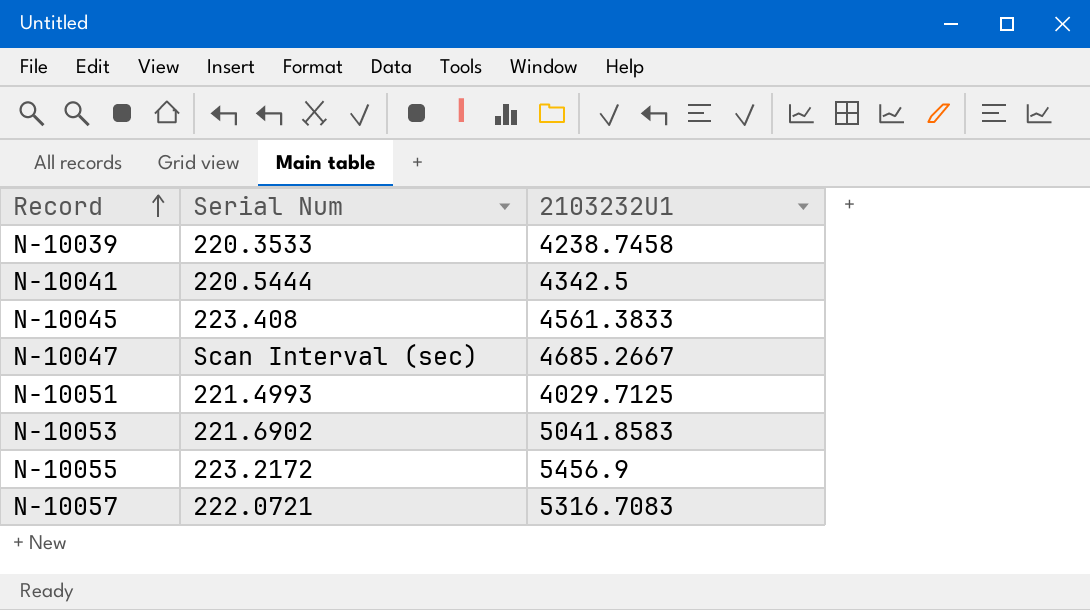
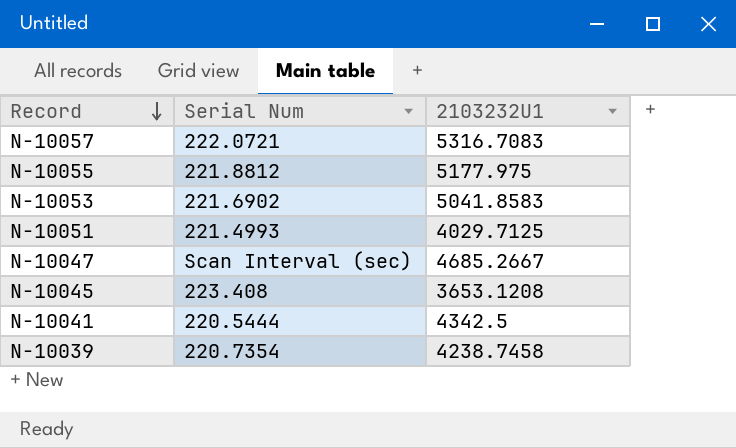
row order: Record ascending -> Record descending
N-10055 | Serial Num: 223.2172 -> 221.8812
N-10055 | 2103232U1: 5456.9 -> 5177.975
N-10045 | 2103232U1: 4561.3833 -> 3653.1208
N-10039 | Serial Num: 220.3533 -> 220.7354

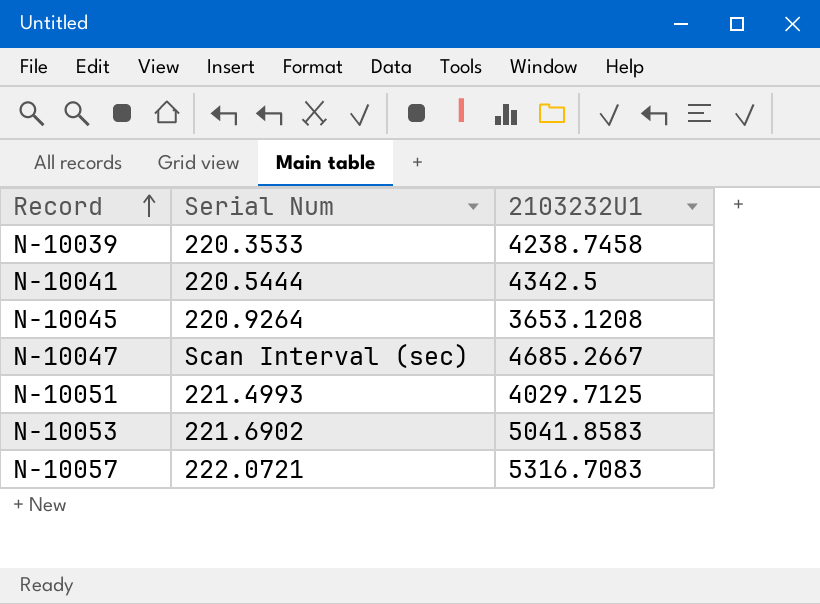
row order: Record descending -> Record ascending
row N-10055: 221.8812 | 5177.975 -> none
N-10039 | Serial Num: 220.7354 -> 220.3533
N-10045 | Serial Num: 223.408 -> 220.9264

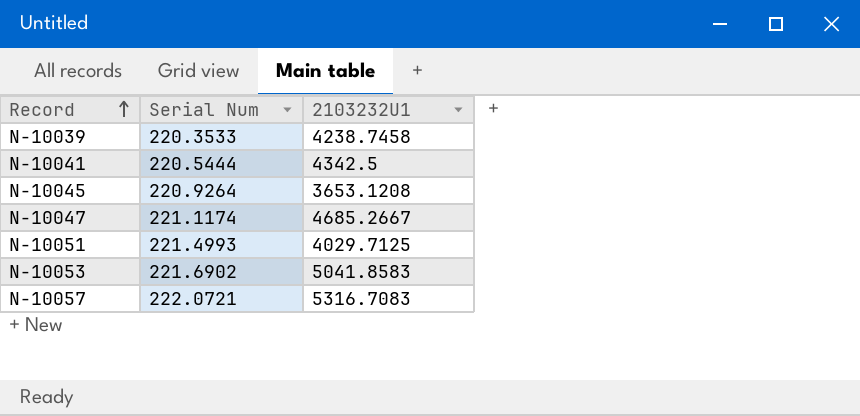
N-10047 | Serial Num: Scan Interval (sec) -> 221.1174

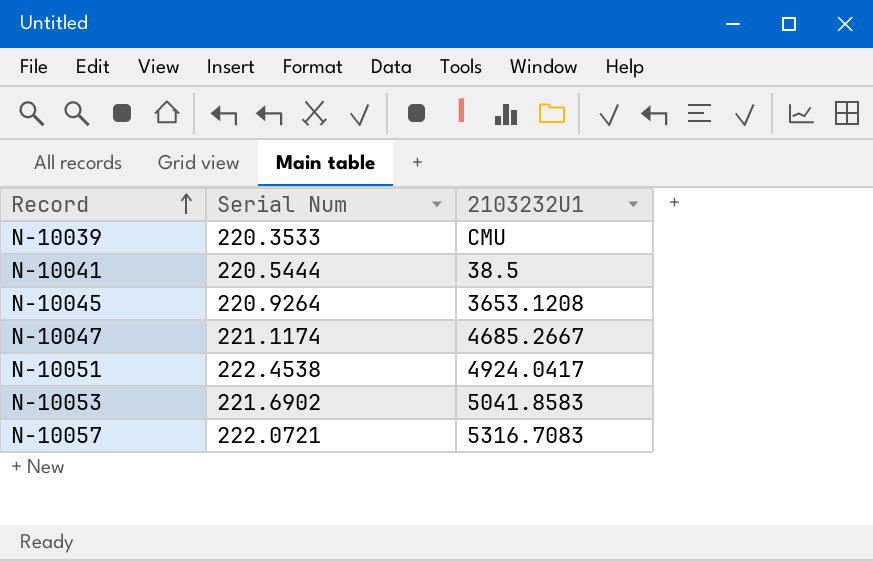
N-10039 | 2103232U1: 4238.7458 -> CMU
N-10041 | 2103232U1: 4342.5 -> 38.5
N-10051 | Serial Num: 221.4993 -> 222.4538
N-10051 | 2103232U1: 4029.7125 -> 4924.0417

